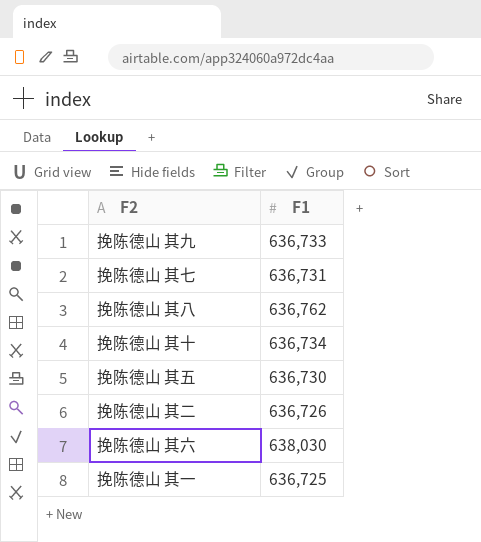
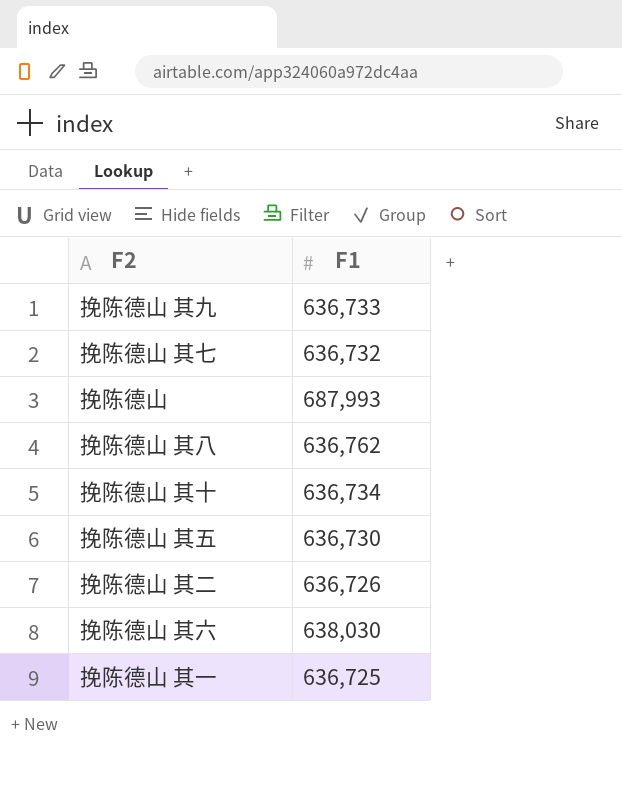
挽陈德山 其七 | F1: 636,731 -> 636,732
row 挽陈德山: none -> 687,993

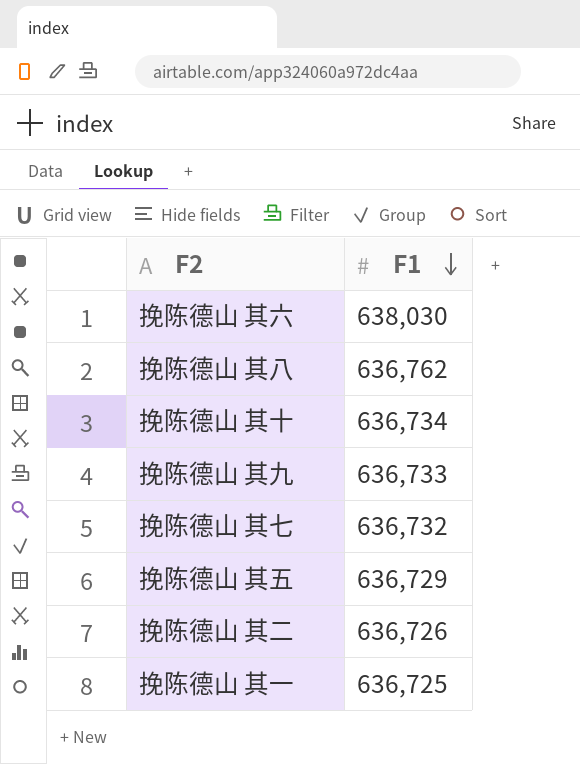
row order: none -> F1 descending
row 挽陈德山: 687,993 -> none
挽陈德山 其五 | F1: 636,730 -> 636,729

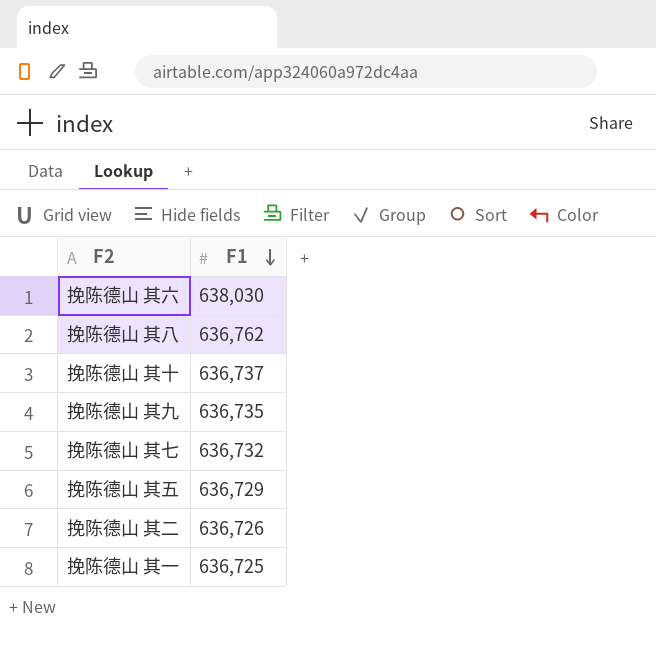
挽陈德山 其十 | F1: 636,734 -> 636,737
挽陈德山 其九 | F1: 636,733 -> 636,735

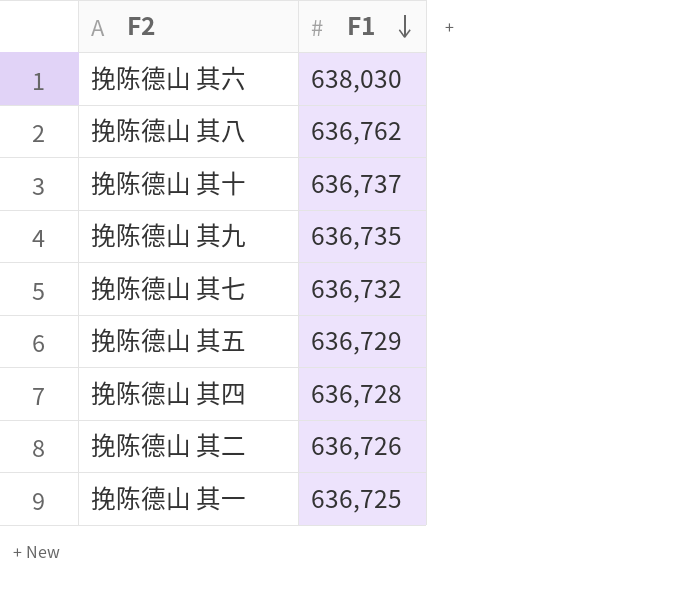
row 挽陈德山 其四: none -> 636,728

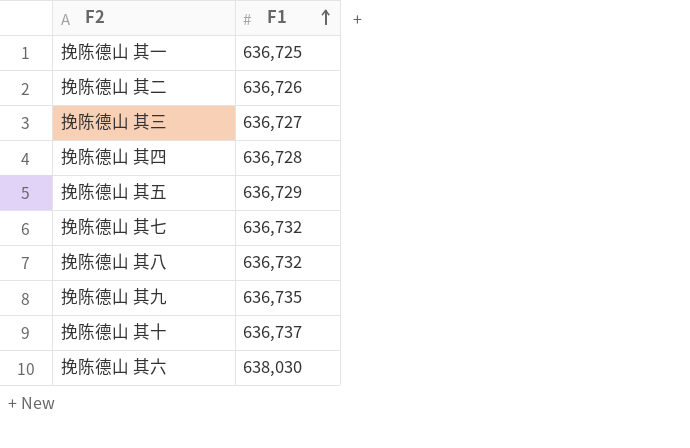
row order: F1 descending -> F1 ascending
row 挽陈德山 其三: none -> 636,727
挽陈德山 其八 | F1: 636,762 -> 636,732

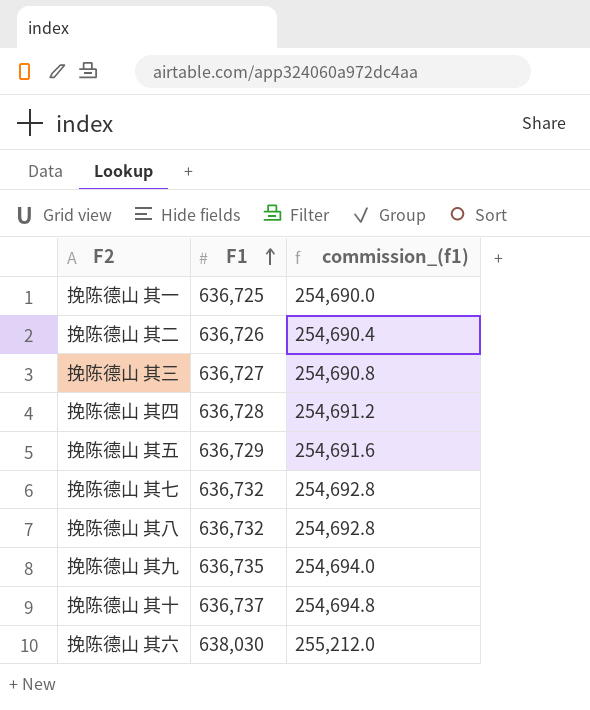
column commission_(f1) | formula: none -> [F1] * 0.4

